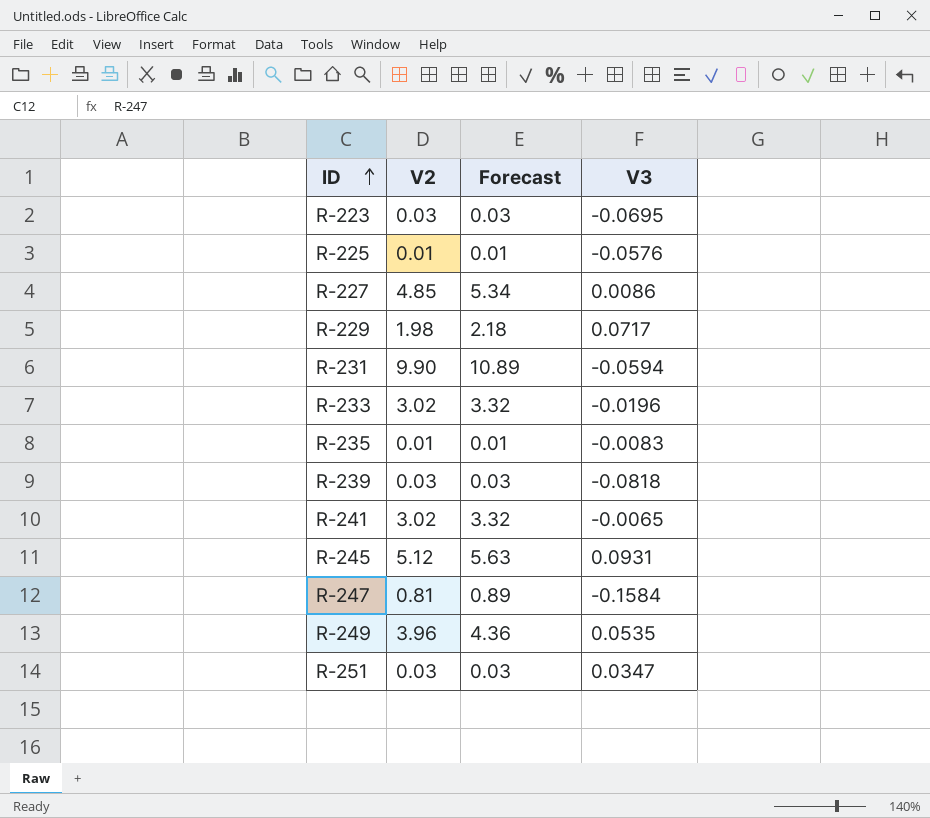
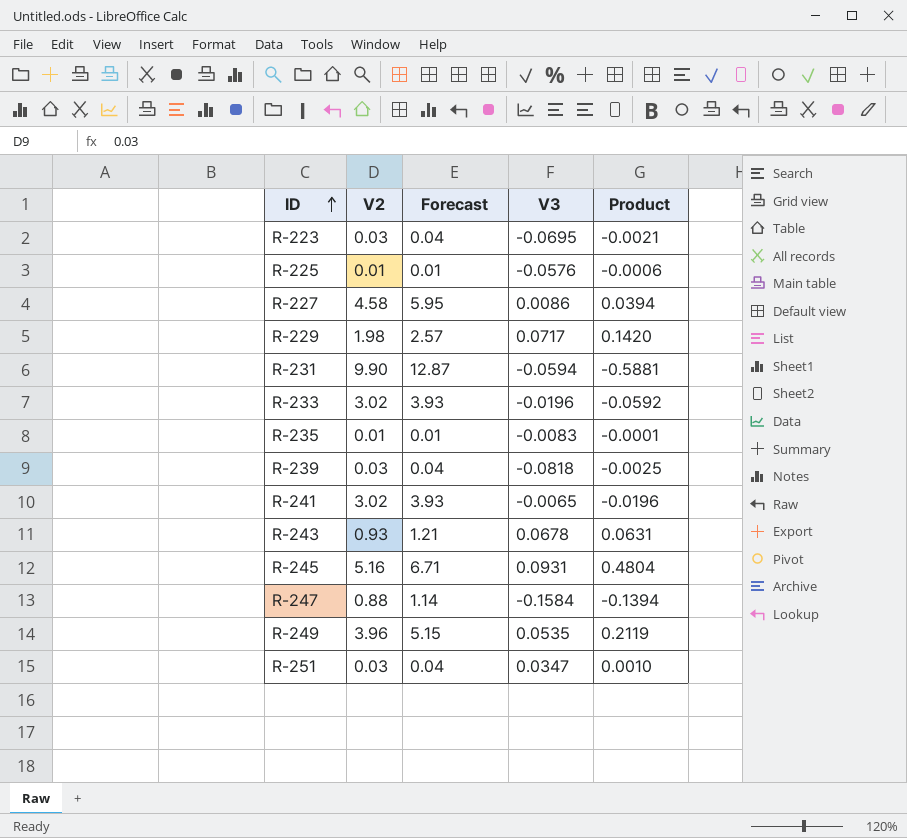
column Forecast | formula: [V2] * 1.1 -> [V2] * 1.3
column Product | formula: none -> [V2] * [V3]
R-227 | V2: 4.85 -> 4.58
row R-243: none -> 0.93 | 1.21 | 0.0678 | 0.0631
R-245 | V2: 5.12 -> 5.16
R-247 | V2: 0.81 -> 0.88

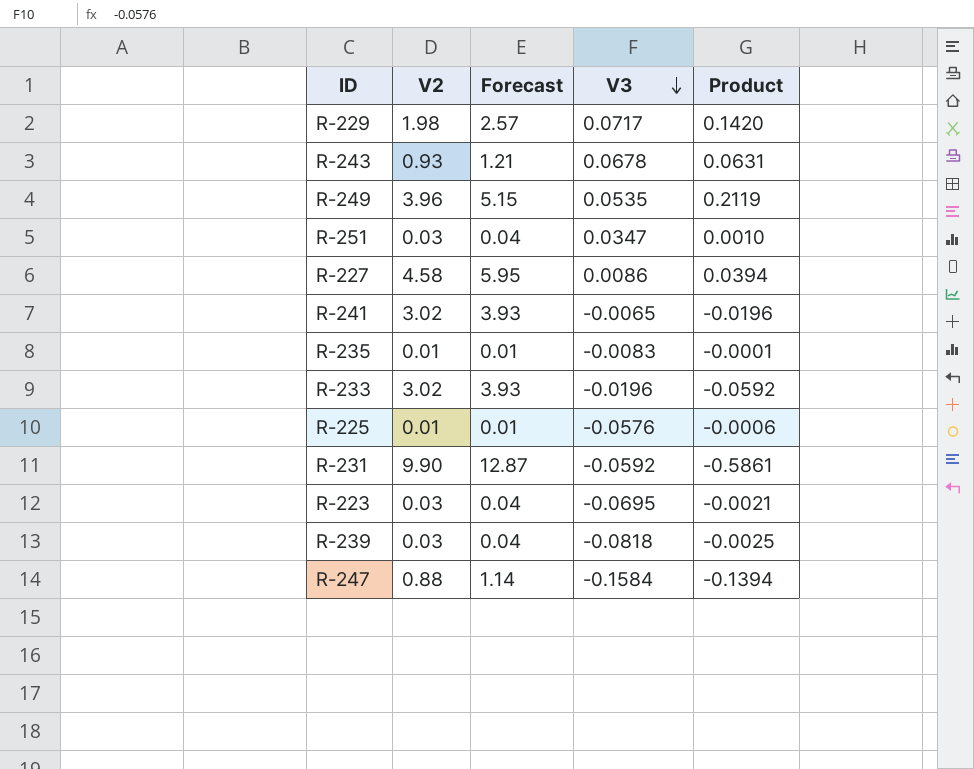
row order: ID ascending -> V3 descending
row R-245: 5.16 | 6.71 | 0.0931 | 0.4804 -> none
R-231 | V3: -0.0594 -> -0.0592
R-231 | Product: -0.5881 -> -0.5861

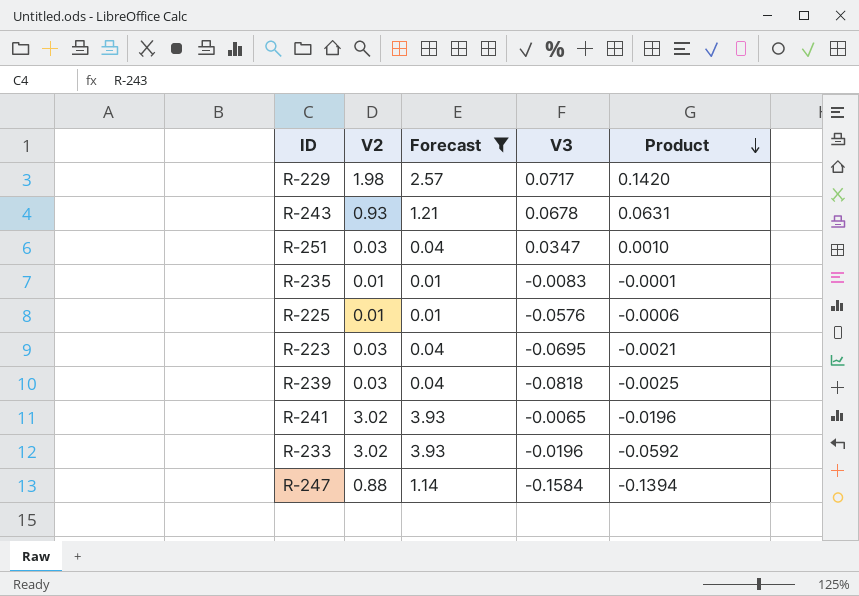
filter: none -> Forecast <= 3.93
row order: V3 descending -> Product descending

